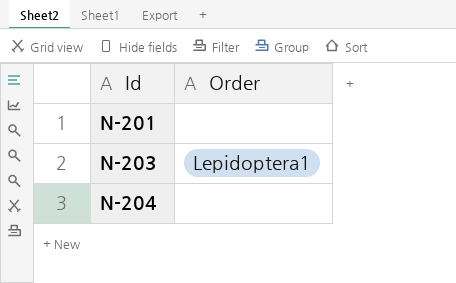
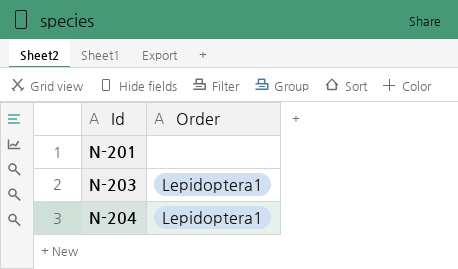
N-204 | Order: none -> Lepidoptera1

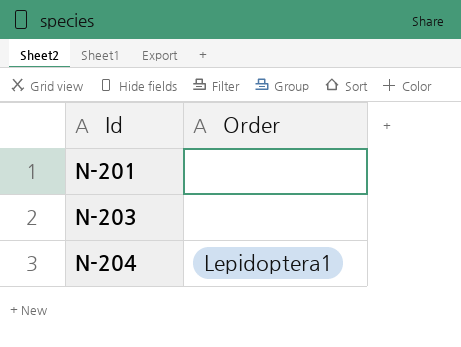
N-203 | Order: Lepidoptera1 -> none

